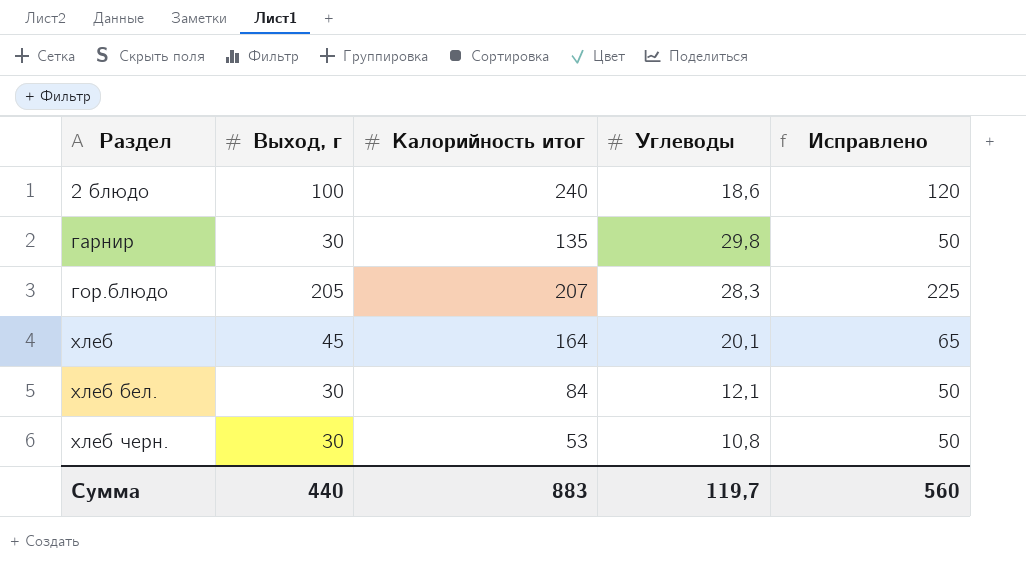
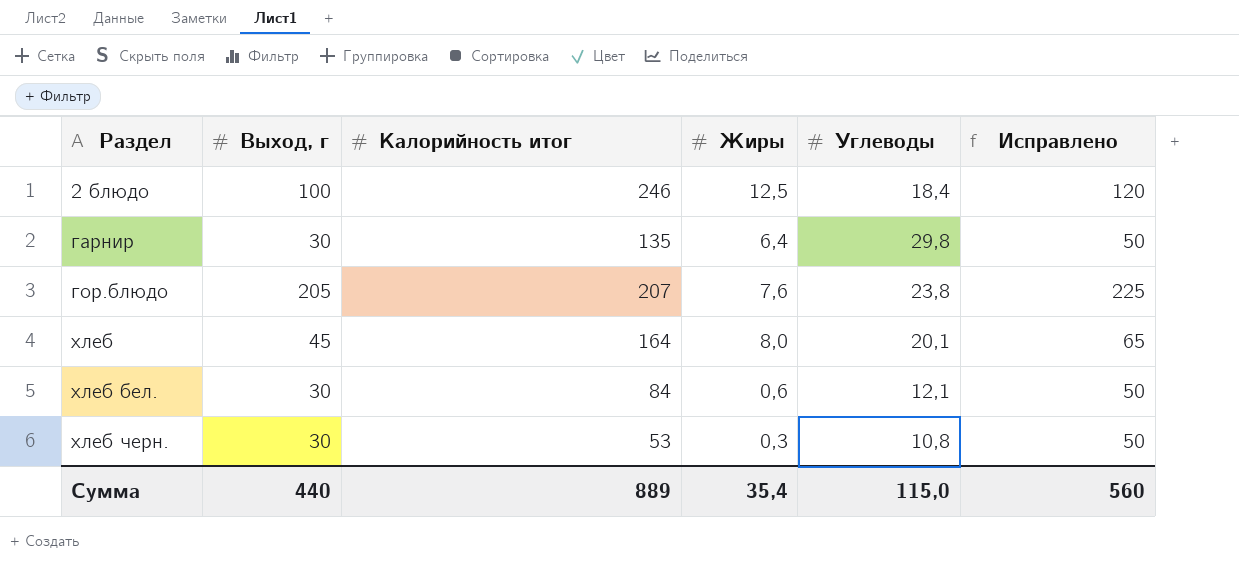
column Жиры | position: none -> 4
2 блюдо | Калорийность итог: 240 -> 246
2 блюдо | Углеводы: 18,6 -> 18,4
гор.блюдо | Углеводы: 28,3 -> 23,8
Сумма | Калорийность итог: 883 -> 889
Сумма | Углеводы: 119,7 -> 115,0

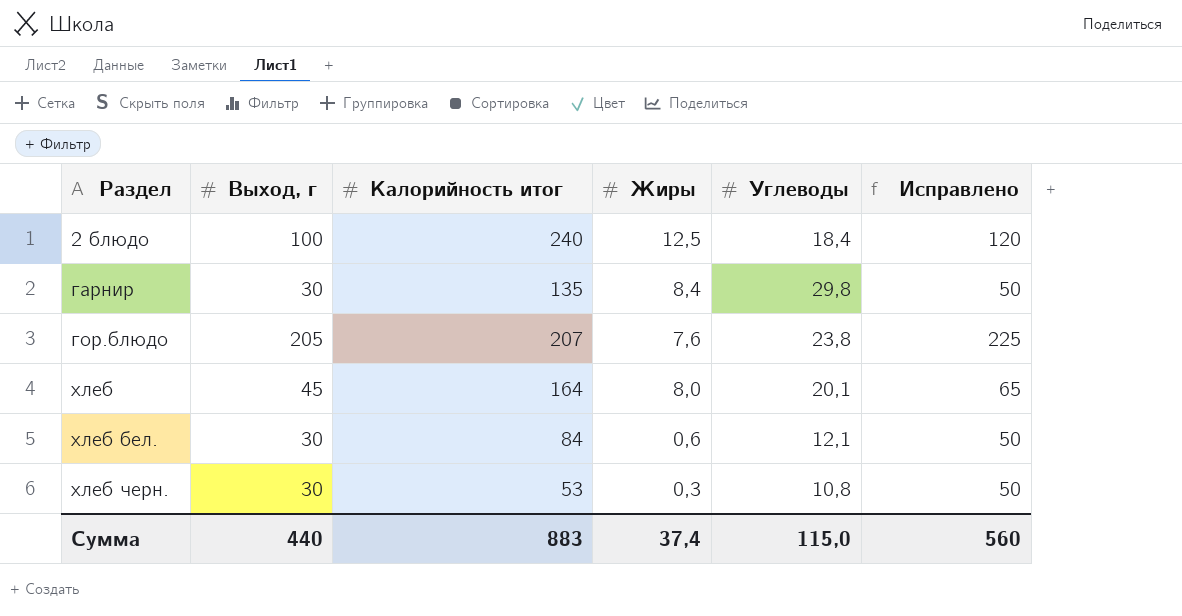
2 блюдо | Калорийность итог: 246 -> 240
гарнир | Жиры: 6,4 -> 8,4
Сумма | Калорийность итог: 889 -> 883
Сумма | Жиры: 35,4 -> 37,4

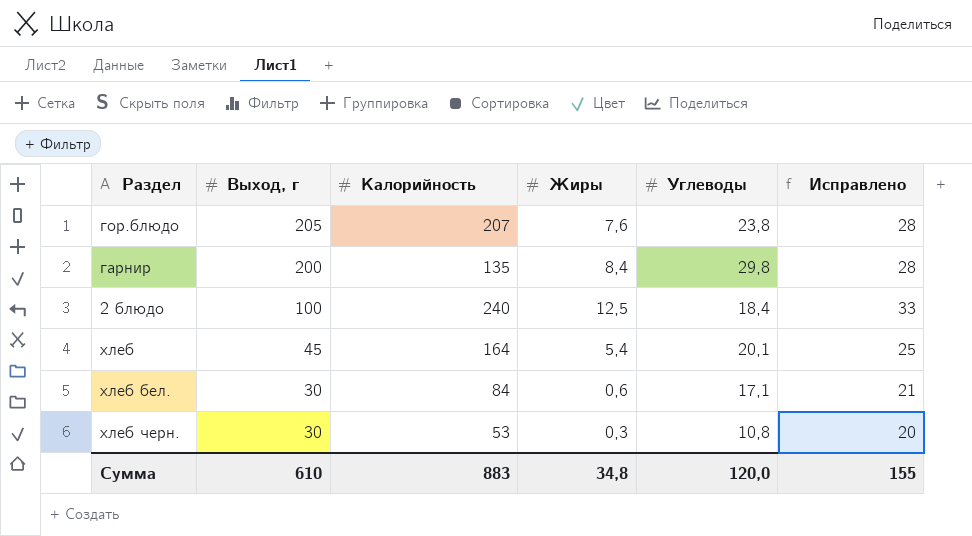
row order: Раздел ascending -> Выход, г descending
column name: Калорийность итог -> Калорийность
column Исправлено | formula: [Выход, г] + 20 -> [Жиры] + 20
гарнир | Выход, г: 30 -> 200
хлеб | Жиры: 8,0 -> 5,4
хлеб бел. | Углеводы: 12,1 -> 17,1
Сумма | Выход, г: 440 -> 610
Сумма | Жиры: 37,4 -> 34,8
Сумма | Углеводы: 115,0 -> 120,0
Сумма | Исправлено: 560 -> 155

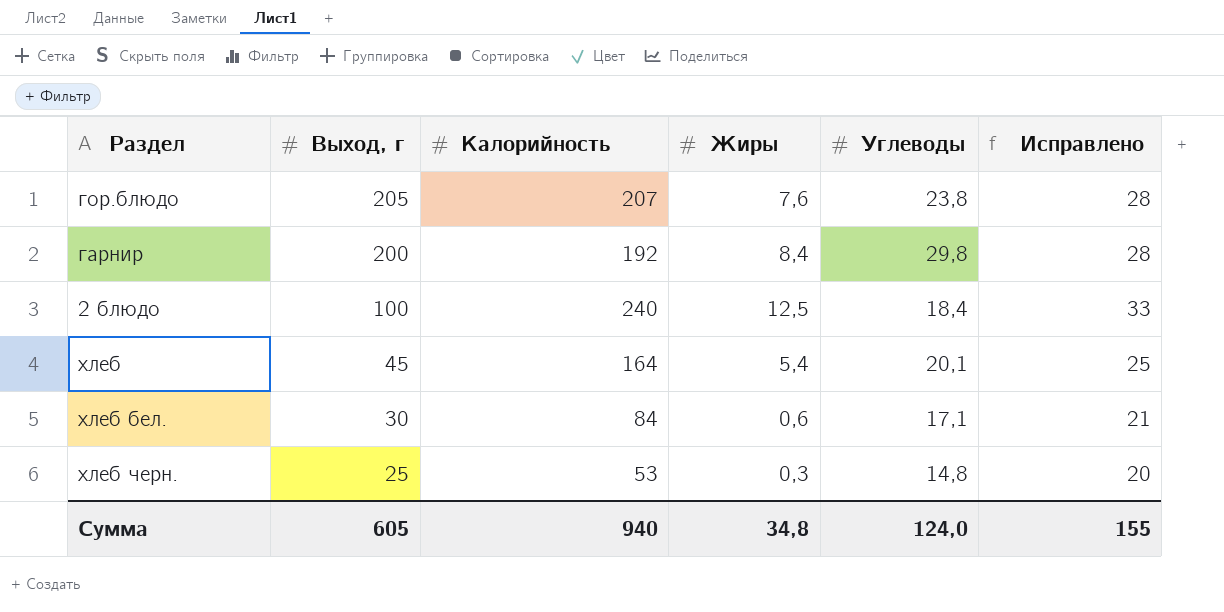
гарнир | Калорийность: 135 -> 192
хлеб черн. | Выход, г: 30 -> 25
хлеб черн. | Углеводы: 10,8 -> 14,8
Сумма | Выход, г: 610 -> 605
Сумма | Калорийность: 883 -> 940
Сумма | Углеводы: 120,0 -> 124,0

